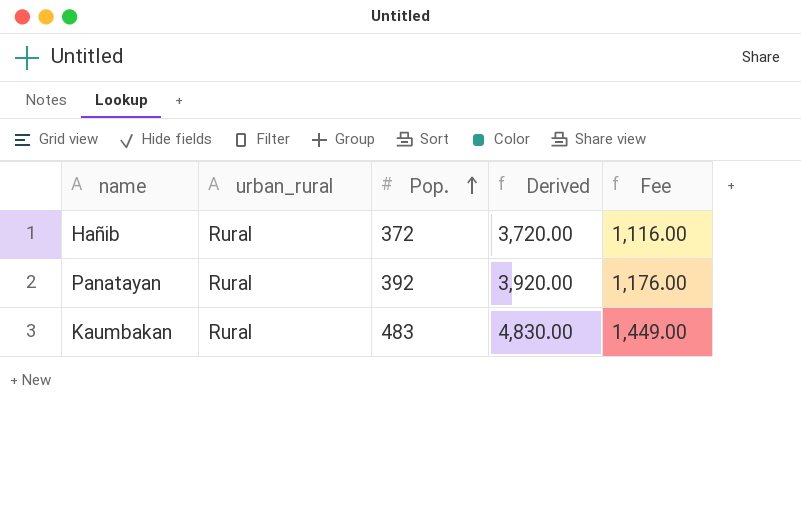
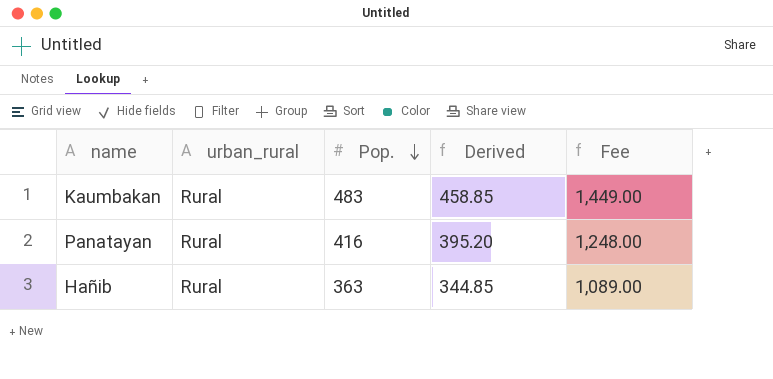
row order: Pop. ascending -> Pop. descending
column Derived | formula: [Pop.] * 10 -> [Pop.] * 0.95
Panatayan | Pop.: 392 -> 416
Panatayan | Fee: 1,176.00 -> 1,248.00
Hañib | Pop.: 372 -> 363
Hañib | Fee: 1,116.00 -> 1,089.00

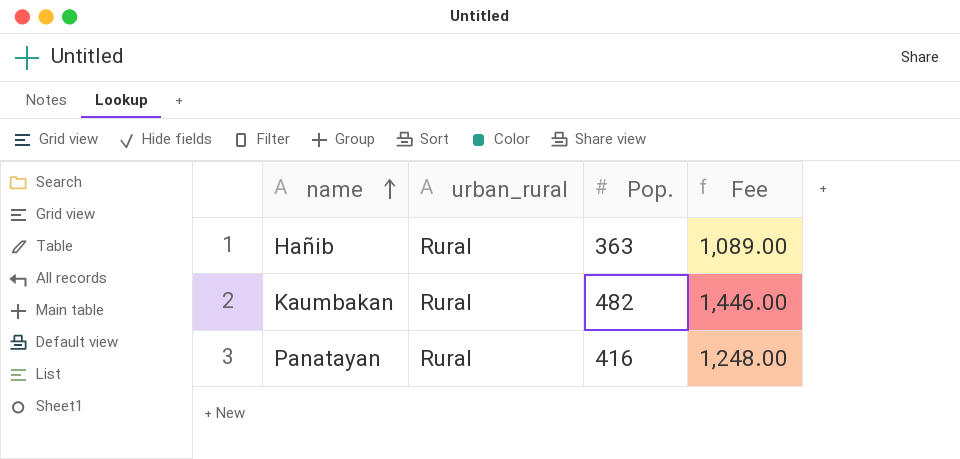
row order: Pop. descending -> name ascending
column Derived | formula: [Pop.] * 0.95 -> none
Kaumbakan | Pop.: 483 -> 482
Kaumbakan | Fee: 1,449.00 -> 1,446.00

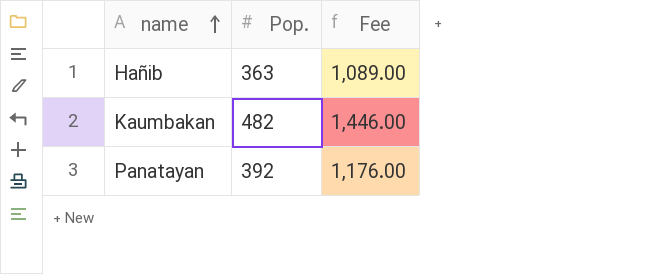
column urban_rural | position: 2 -> none
Panatayan | Pop.: 416 -> 392
Panatayan | Fee: 1,248.00 -> 1,176.00

